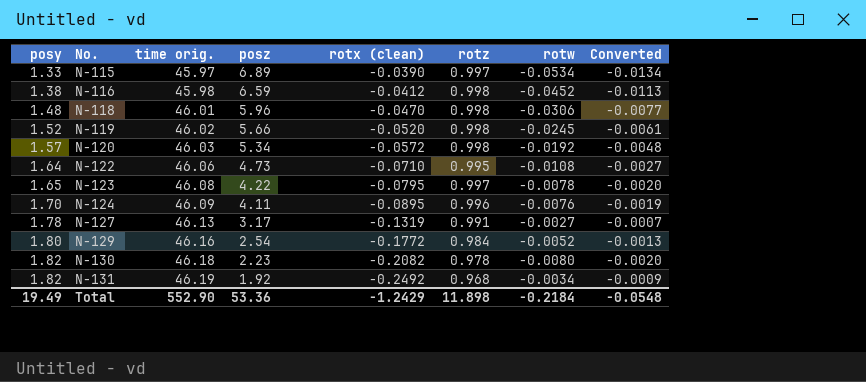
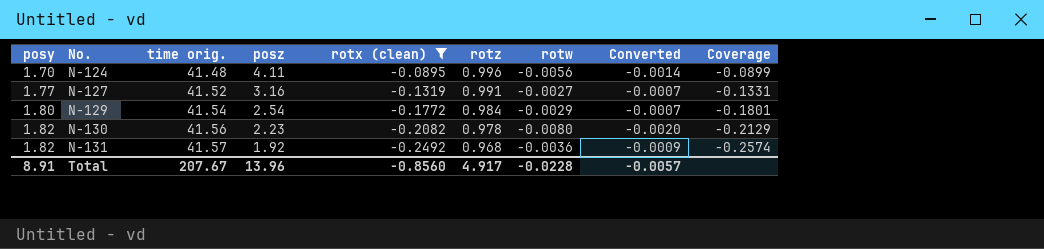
filter: none -> rotx (clean) <= -0.0895
column Coverage | formula: none -> [rotx (clean)] / [rotz]
N-124 | time orig.: 46.09 -> 41.48
N-124 | rotw: -0.0076 -> -0.0056
N-124 | Converted: -0.0019 -> -0.0014
N-127 | posy: 1.78 -> 1.77
N-127 | time orig.: 46.13 -> 41.52
N-127 | posz: 3.17 -> 3.16
N-129 | time orig.: 46.16 -> 41.54
N-129 | rotw: -0.0052 -> -0.0029
N-129 | Converted: -0.0013 -> -0.0007
N-130 | time orig.: 46.18 -> 41.56
N-131 | time orig.: 46.19 -> 41.57
N-131 | rotw: -0.0034 -> -0.0036
Total | posy: 19.49 -> 8.91
Total | time orig.: 552.90 -> 207.67
Total | posz: 53.36 -> 13.96
Total | rotx (clean): -1.2429 -> -0.8560
Total | rotz: 11.898 -> 4.917
Total | rotw: -0.2184 -> -0.0228
Total | Converted: -0.0548 -> -0.0057

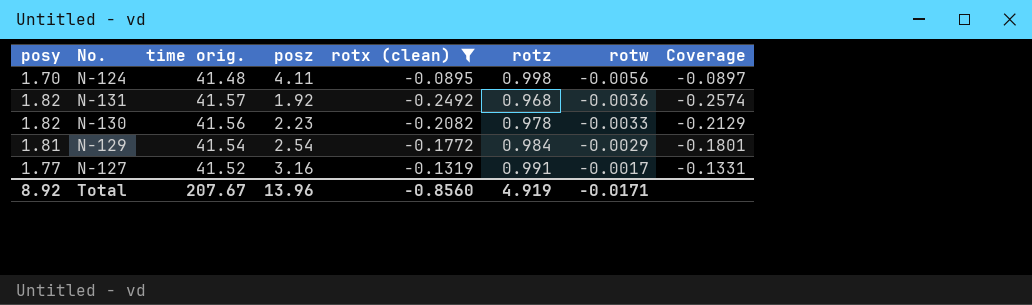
row order: posy ascending -> rotw ascending
column Converted | formula: [rotw] * 0.25 -> none
N-124 | rotz: 0.996 -> 0.998
N-124 | Coverage: -0.0899 -> -0.0897
N-130 | rotw: -0.0080 -> -0.0033
N-129 | posy: 1.80 -> 1.81
N-127 | rotw: -0.0027 -> -0.0017
Total | posy: 8.91 -> 8.92
Total | rotz: 4.917 -> 4.919
Total | rotw: -0.0228 -> -0.0171

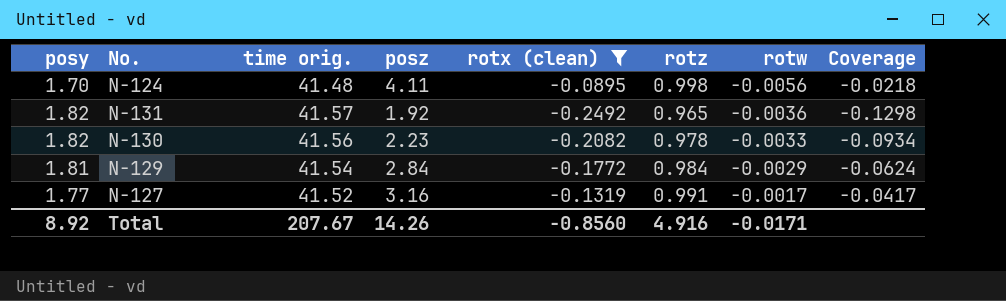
column Coverage | formula: [rotx (clean)] / [rotz] -> [rotx (clean)] / [posz]
N-131 | rotz: 0.968 -> 0.965
N-129 | posz: 2.54 -> 2.84
Total | posz: 13.96 -> 14.26
Total | rotz: 4.919 -> 4.916

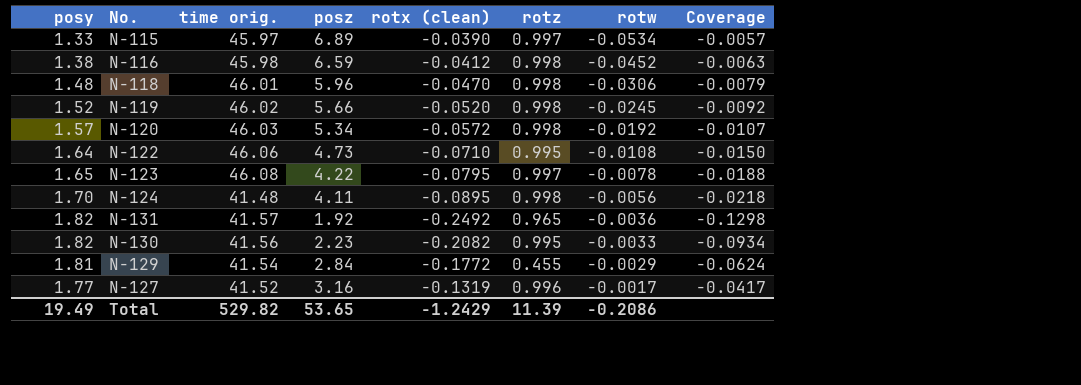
filter: rotx (clean) <= -0.0895 -> none
N-130 | rotz: 0.978 -> 0.995
N-129 | rotz: 0.984 -> 0.455
N-127 | rotz: 0.991 -> 0.996
Total | posy: 8.92 -> 19.49
Total | time orig.: 207.67 -> 529.82
Total | posz: 14.26 -> 53.65
Total | rotx (clean): -0.8560 -> -1.2429
Total | rotz: 4.916 -> 11.39
Total | rotw: -0.0171 -> -0.2086

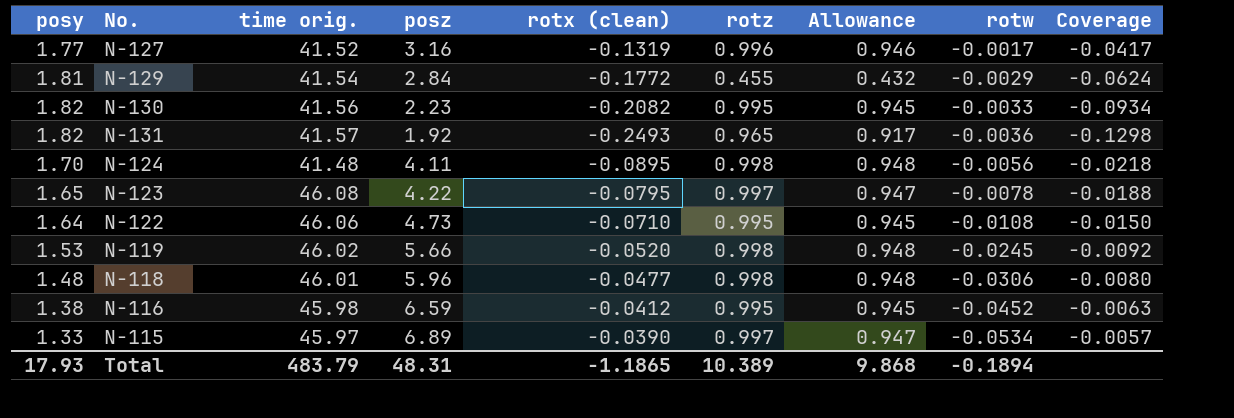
row order: rotw ascending -> rotw descending
column Allowance | formula: none -> [rotz] * 0.95
row N-120: 1.57 | 46.03 | 5.34 | -0.0572 | 0.998 | -0.0192 | -0.0107 -> none
N-131 | rotx (clean): -0.2492 -> -0.2493
N-119 | posy: 1.52 -> 1.53
N-118 | rotx (clean): -0.0470 -> -0.0477
N-118 | Coverage: -0.0079 -> -0.0080
N-116 | rotz: 0.998 -> 0.995
Total | posy: 19.49 -> 17.93
Total | time orig.: 529.82 -> 483.79
Total | posz: 53.65 -> 48.31
Total | rotx (clean): -1.2429 -> -1.1865
Total | rotz: 11.39 -> 10.389
Total | rotw: -0.2086 -> -0.1894

